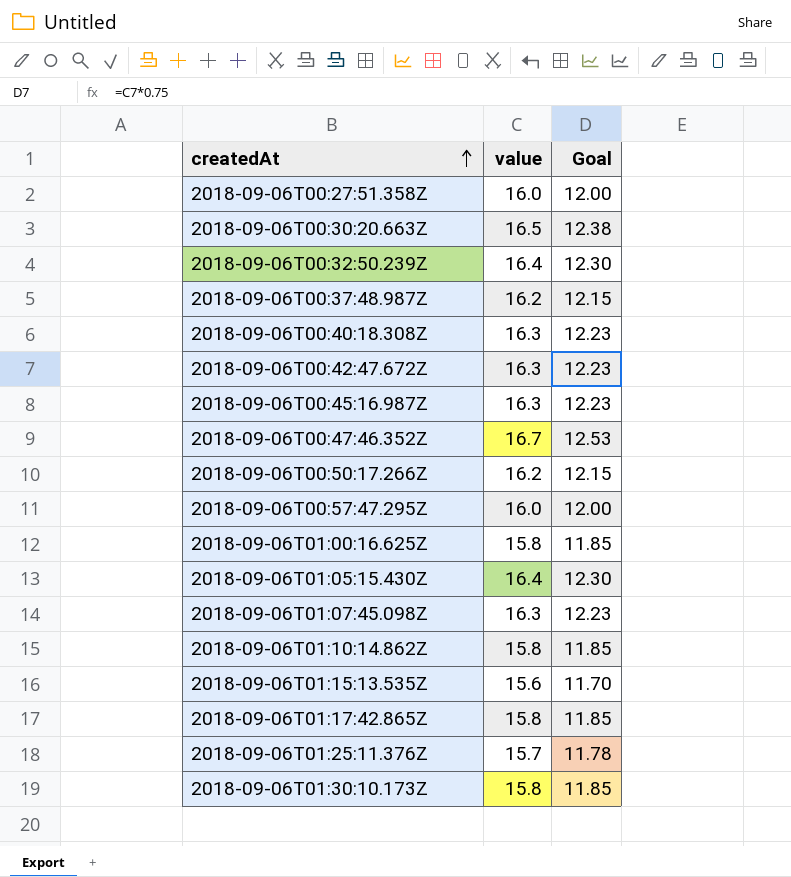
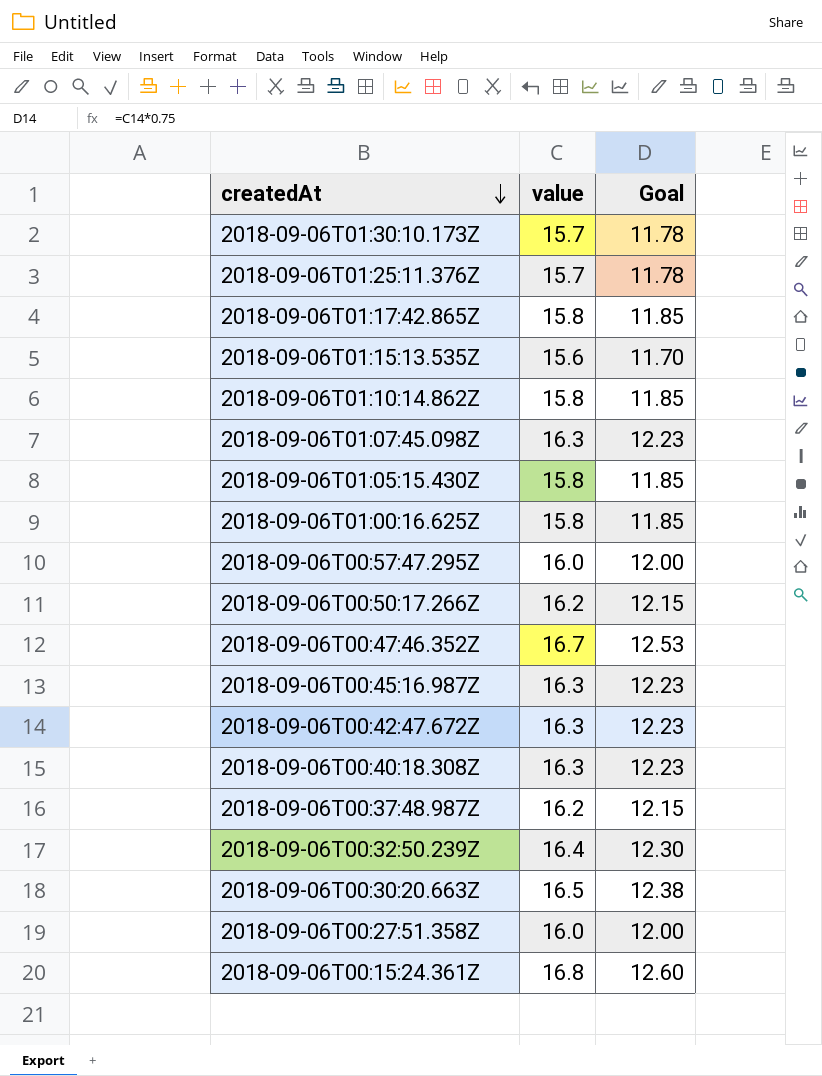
row order: createdAt ascending -> createdAt descending
2018-09-06T01:30:10.173Z | value: 15.8 -> 15.7
2018-09-06T01:30:10.173Z | Goal: 11.85 -> 11.78
2018-09-06T01:05:15.430Z | value: 16.4 -> 15.8
2018-09-06T01:05:15.430Z | Goal: 12.30 -> 11.85
row 2018-09-06T00:15:24.361Z: none -> 16.8 | 12.60

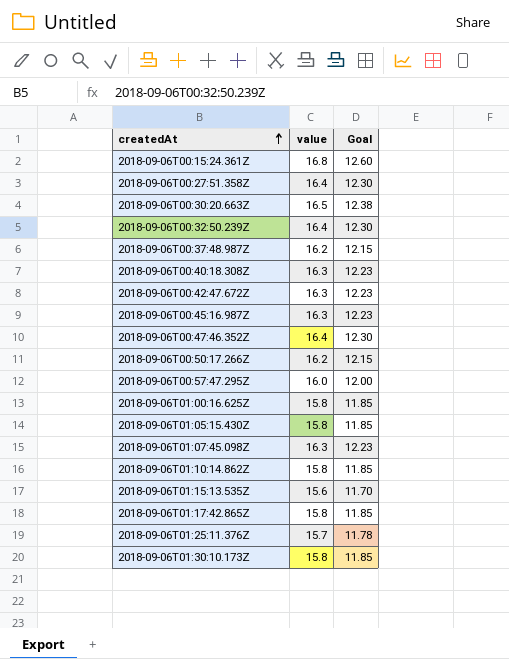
row order: createdAt descending -> createdAt ascending
2018-09-06T00:27:51.358Z | value: 16.0 -> 16.4
2018-09-06T00:27:51.358Z | Goal: 12.00 -> 12.30
2018-09-06T00:47:46.352Z | value: 16.7 -> 16.4
2018-09-06T00:47:46.352Z | Goal: 12.53 -> 12.30
2018-09-06T01:30:10.173Z | value: 15.7 -> 15.8
2018-09-06T01:30:10.173Z | Goal: 11.78 -> 11.85

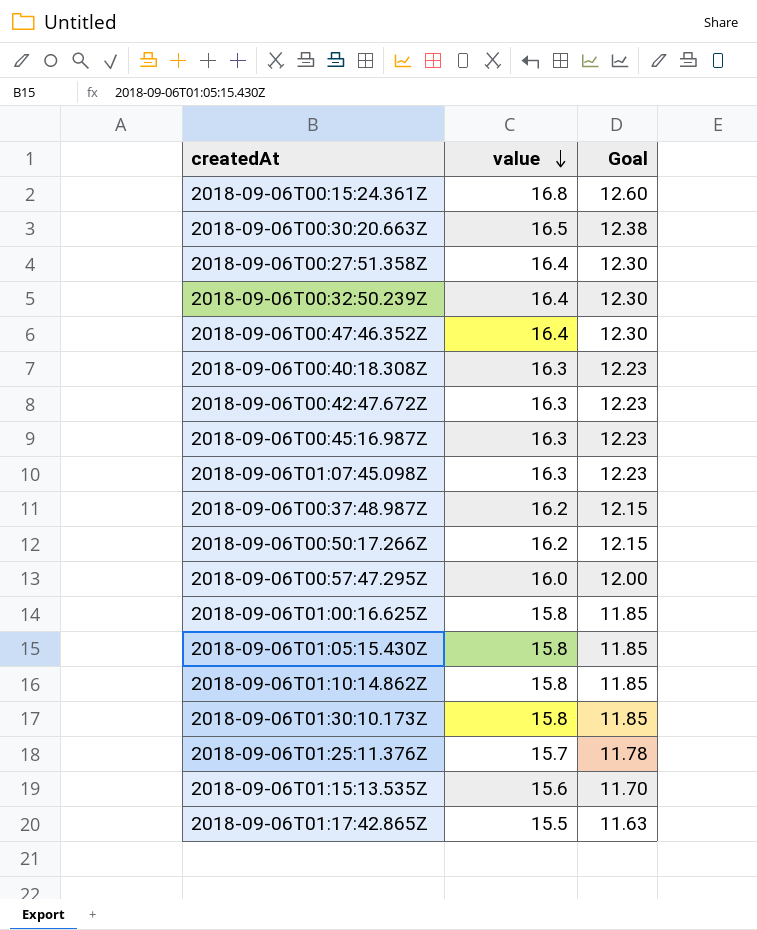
row order: createdAt ascending -> value descending
2018-09-06T01:17:42.865Z | value: 15.8 -> 15.5
2018-09-06T01:17:42.865Z | Goal: 11.85 -> 11.63

